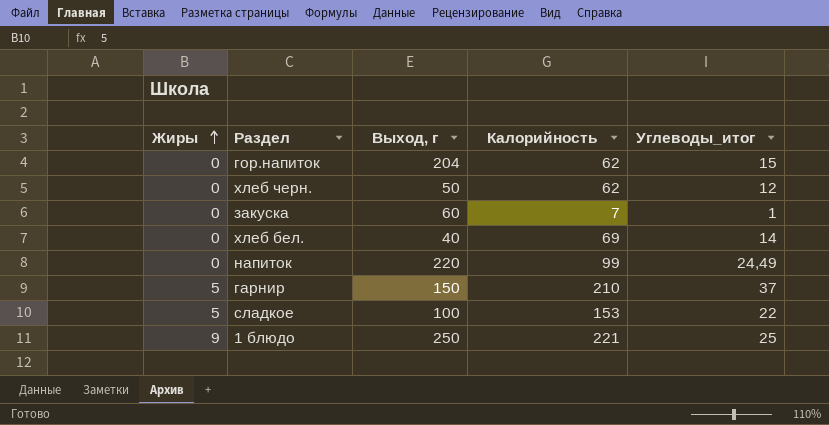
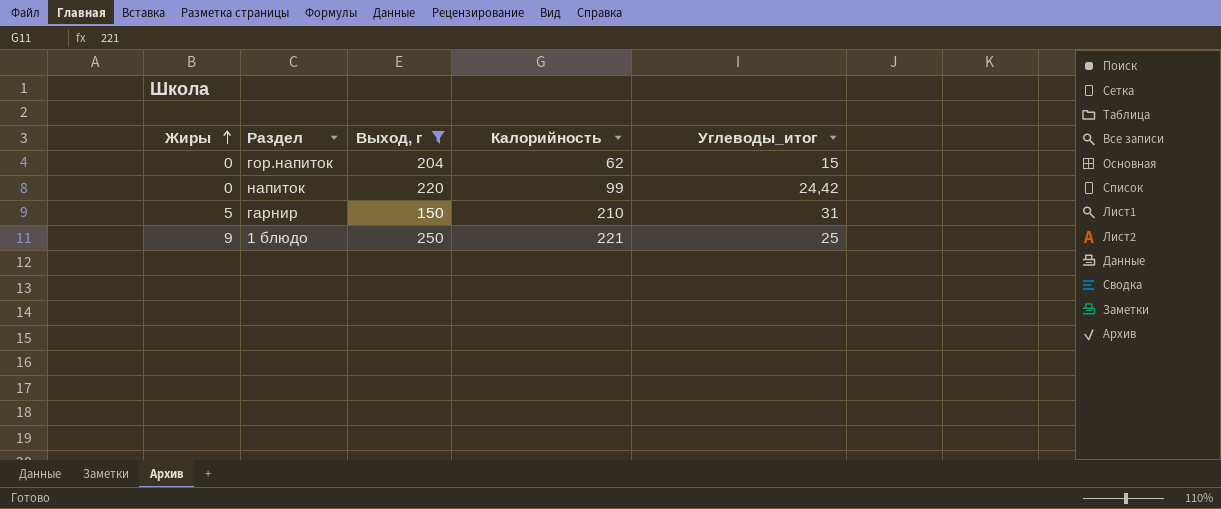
filter: none -> Выход, г >= 150
напиток | Углеводы_итог: 24,49 -> 24,42
гарнир | Углеводы_итог: 37 -> 31

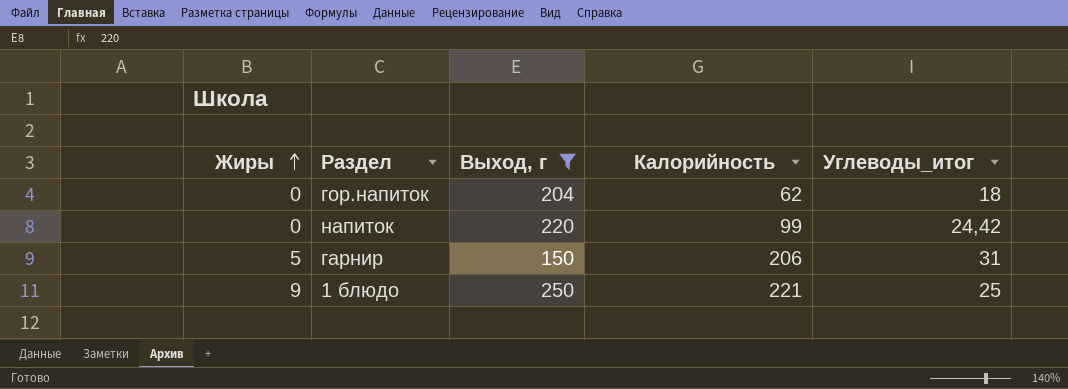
гор.напиток | Углеводы_итог: 15 -> 18
гарнир | Калорийность: 210 -> 206

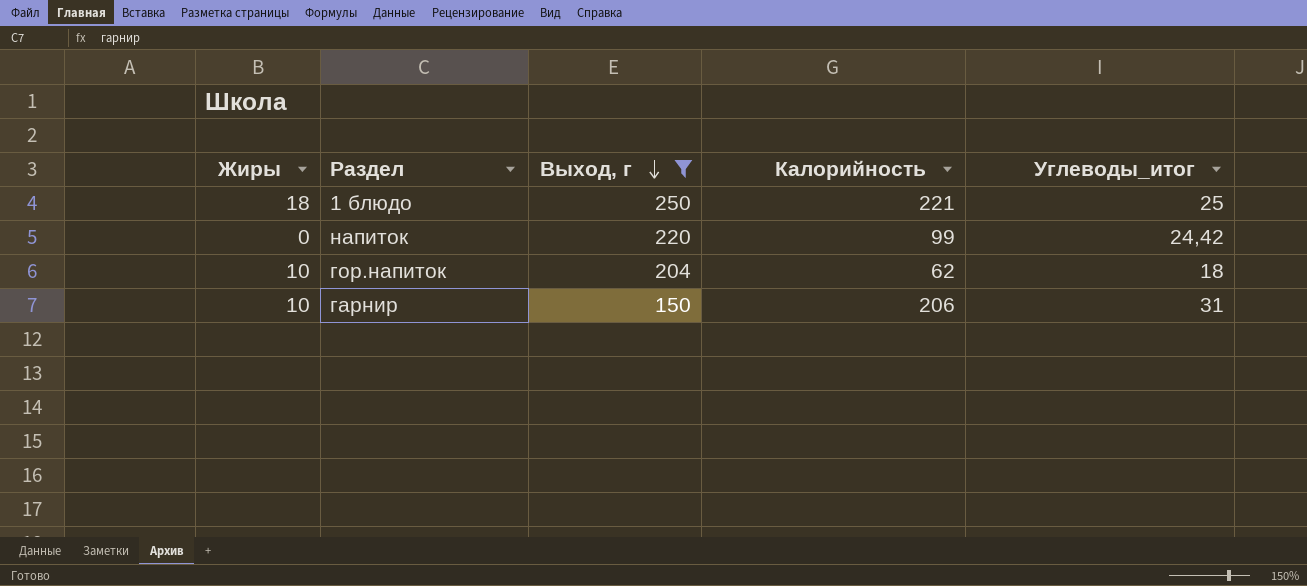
row order: Жиры ascending -> Выход, г descending
1 блюдо | Жиры: 9 -> 18
гор.напиток | Жиры: 0 -> 10
гарнир | Жиры: 5 -> 10

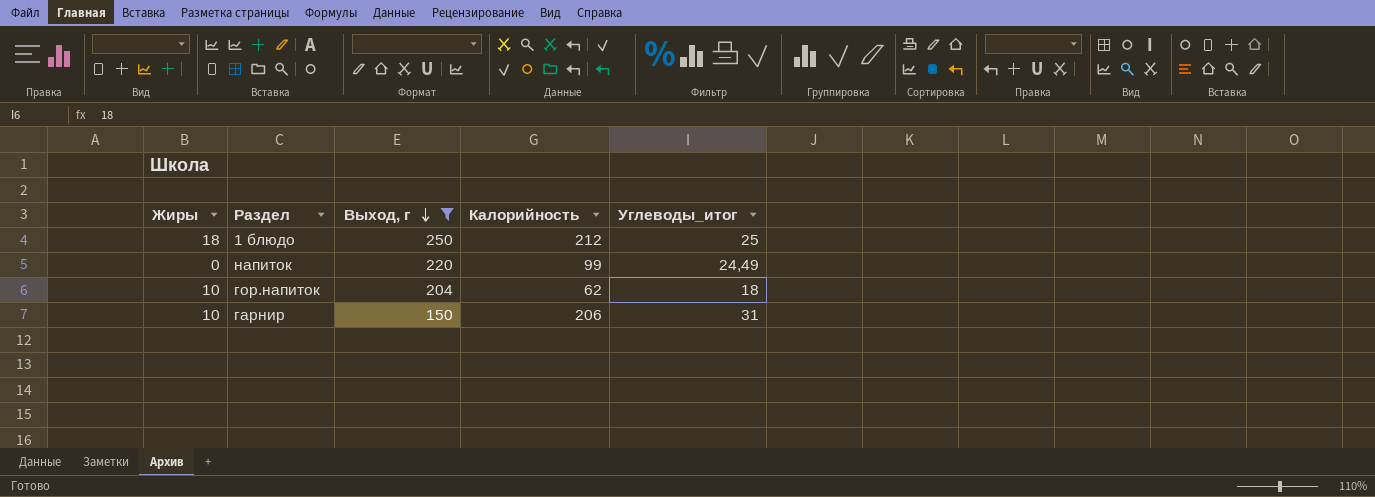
1 блюдо | Калорийность: 221 -> 212
напиток | Углеводы_итог: 24,42 -> 24,49

